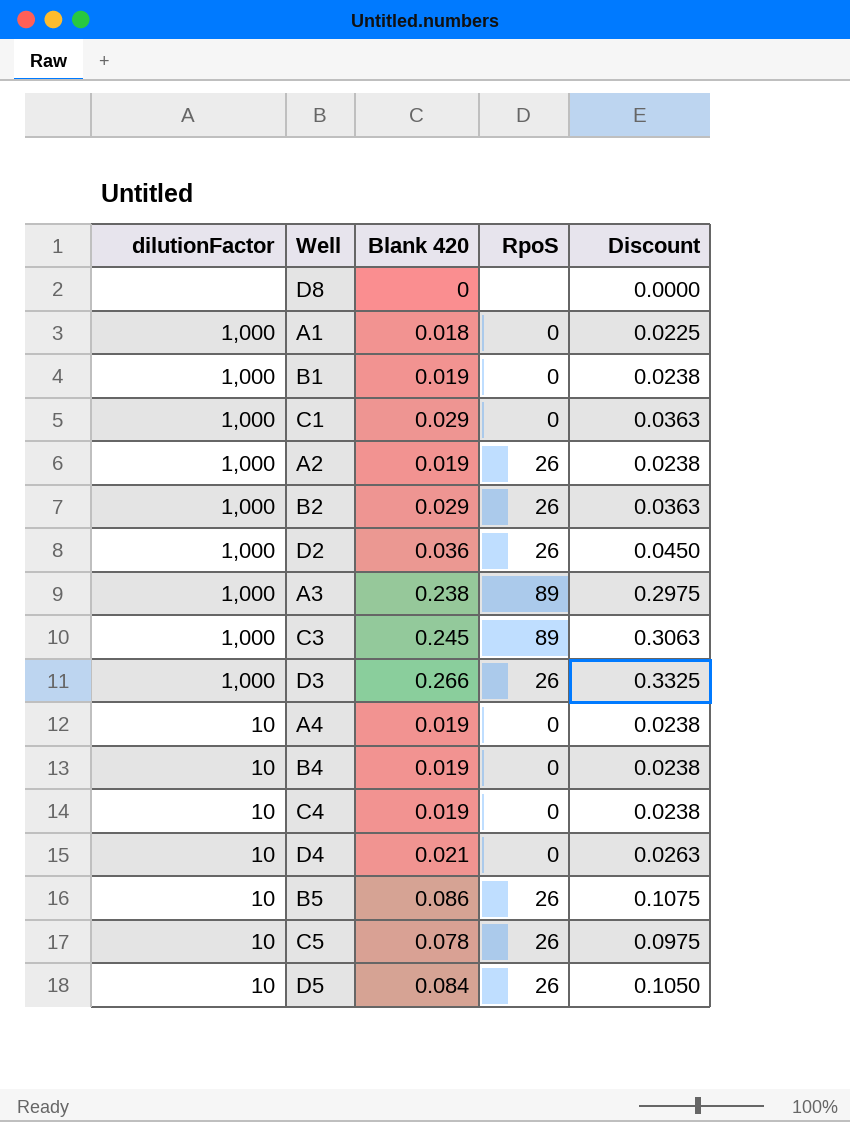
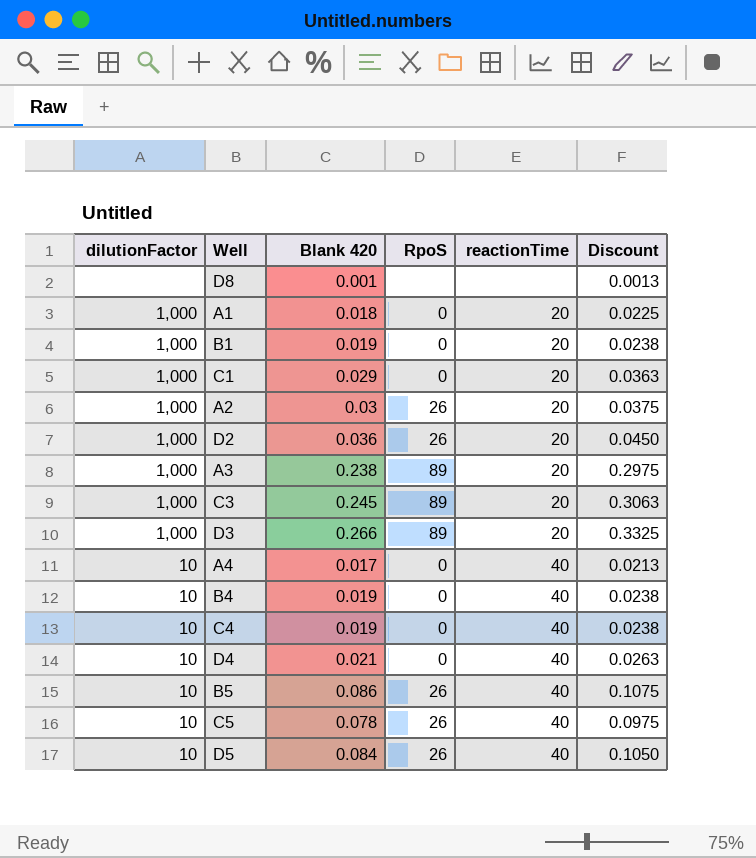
column reactionTime | position: none -> 5
row B2: 1,000 | 0.029 | 26 | 0.0363 -> none
D8 | Blank 420: 0 -> 0.001
D8 | Discount: 0.0000 -> 0.0013
A2 | Blank 420: 0.019 -> 0.03
A2 | Discount: 0.0238 -> 0.0375
D3 | RpoS: 26 -> 89
A4 | Blank 420: 0.019 -> 0.017
A4 | Discount: 0.0238 -> 0.0213

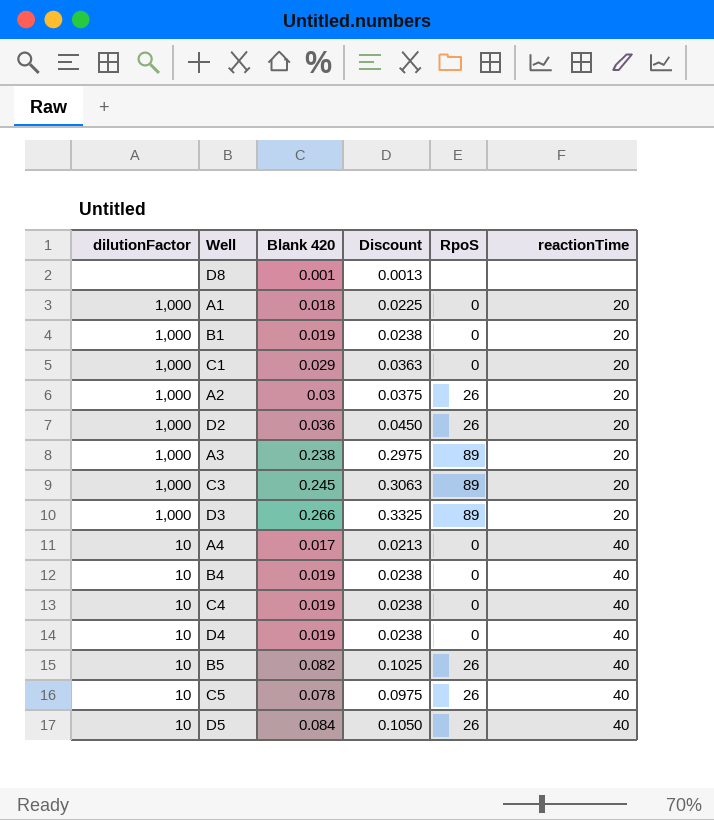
column Discount | position: 6 -> 4
D4 | Blank 420: 0.021 -> 0.019
D4 | Discount: 0.0263 -> 0.0238
B5 | Blank 420: 0.086 -> 0.082
B5 | Discount: 0.1075 -> 0.1025

